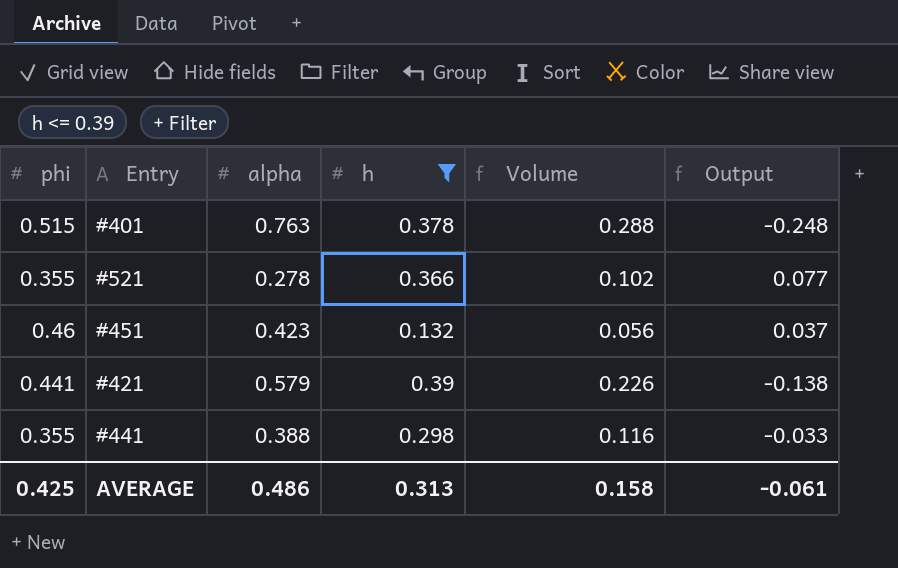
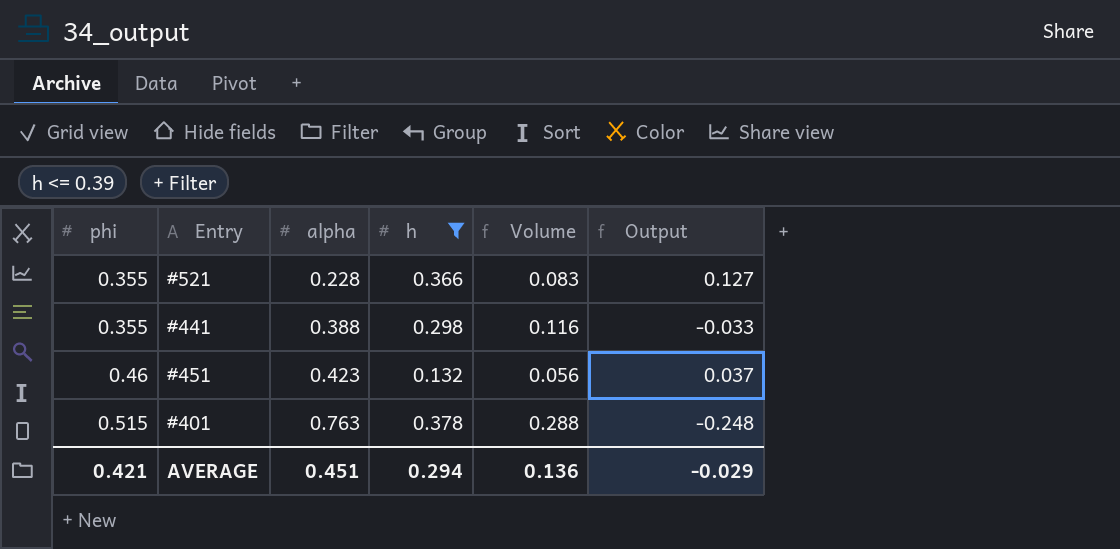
row order: none -> phi ascending
row #421: 0.441 | 0.579 | 0.39 | 0.226 | -0.138 -> none
#521 | alpha: 0.278 -> 0.228
#521 | Volume: 0.102 -> 0.083
#521 | Output: 0.077 -> 0.127
AVERAGE | phi: 0.425 -> 0.421
AVERAGE | alpha: 0.486 -> 0.451
AVERAGE | h: 0.313 -> 0.294
AVERAGE | Volume: 0.158 -> 0.136
AVERAGE | Output: -0.061 -> -0.029

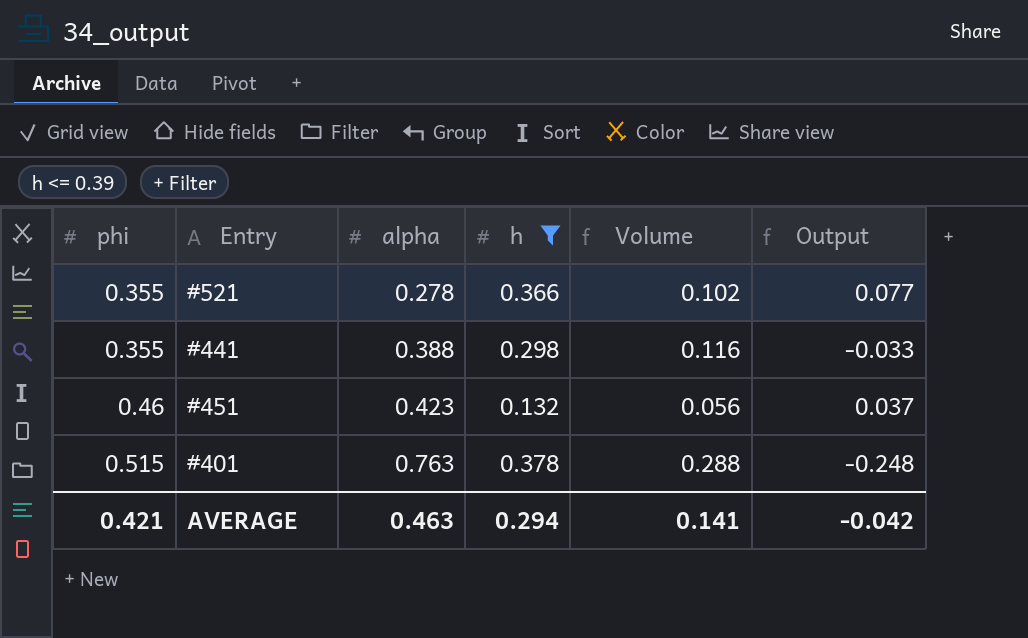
#521 | alpha: 0.228 -> 0.278
#521 | Volume: 0.083 -> 0.102
#521 | Output: 0.127 -> 0.077
AVERAGE | alpha: 0.451 -> 0.463
AVERAGE | Volume: 0.136 -> 0.141
AVERAGE | Output: -0.029 -> -0.042

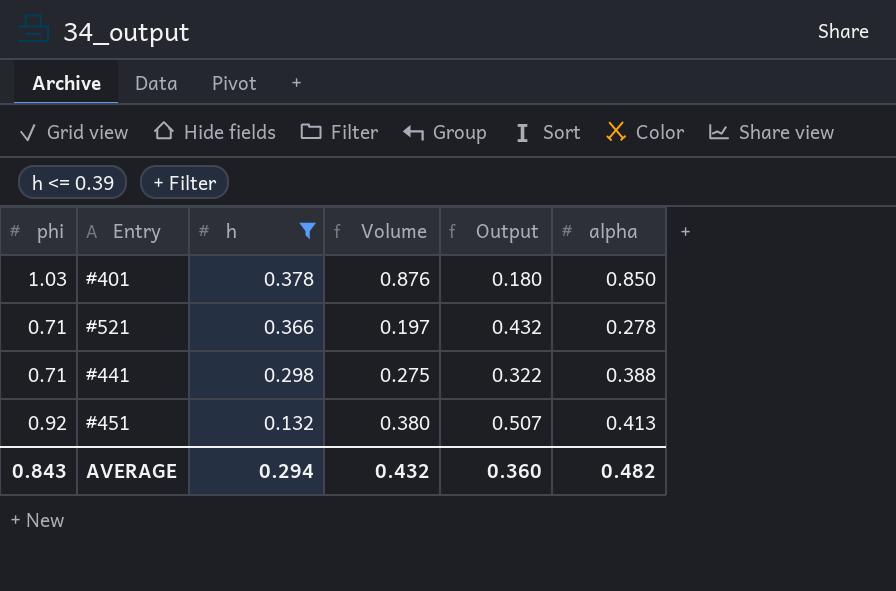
row order: phi ascending -> h descending
column Volume | formula: [alpha] * [h] -> [phi] * [alpha]
column alpha | position: 3 -> 6
#401 | phi: 0.515 -> 1.03
#401 | Output: -0.248 -> 0.180
#401 | alpha: 0.763 -> 0.850
#521 | phi: 0.355 -> 0.71
#521 | Output: 0.077 -> 0.432
#441 | phi: 0.355 -> 0.71
#441 | Output: -0.033 -> 0.322
#451 | phi: 0.46 -> 0.92
#451 | Output: 0.037 -> 0.507
#451 | alpha: 0.423 -> 0.413
AVERAGE | phi: 0.421 -> 0.843
AVERAGE | Volume: 0.141 -> 0.432
AVERAGE | Output: -0.042 -> 0.360
AVERAGE | alpha: 0.463 -> 0.482

